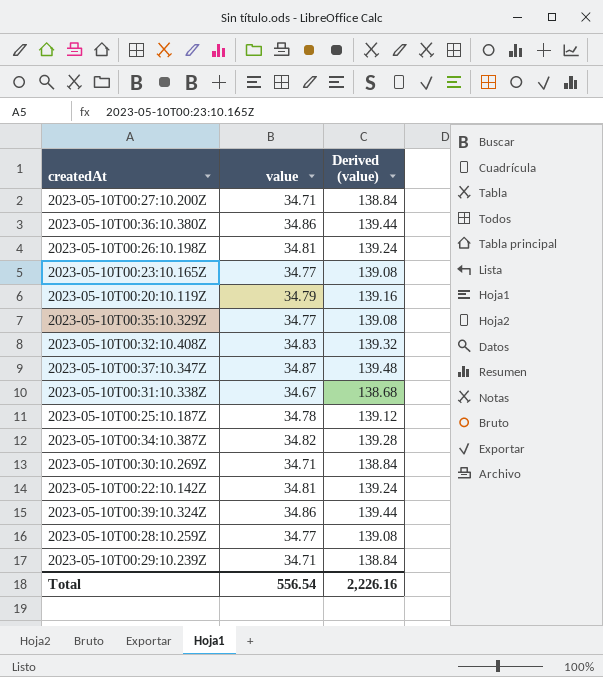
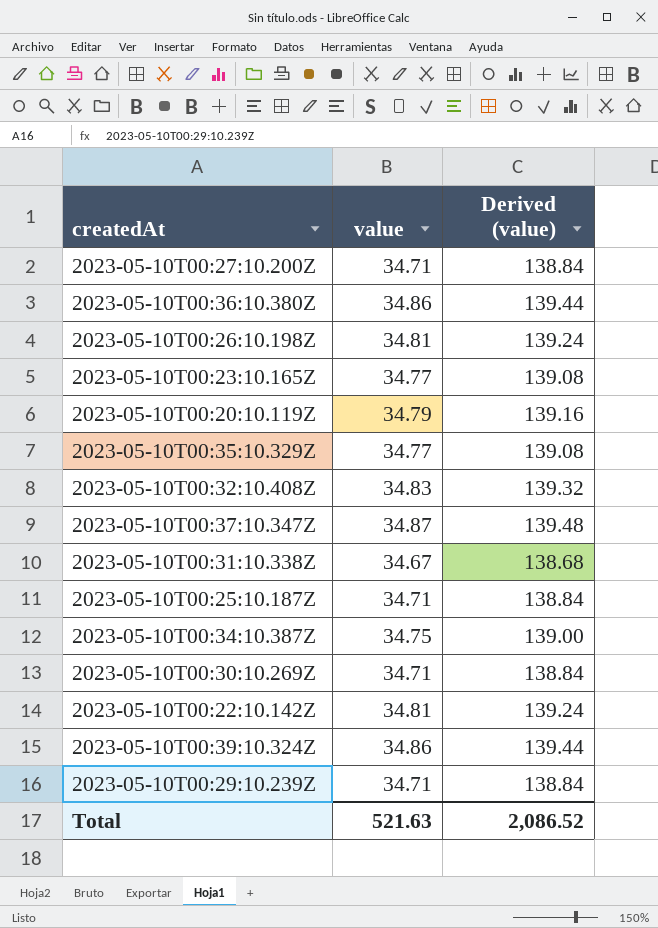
row 2023-05-10T00:28:10.259Z: 34.77 | 139.08 -> none
2023-05-10T00:25:10.187Z | value: 34.78 -> 34.71
2023-05-10T00:25:10.187Z | Derived (value): 139.12 -> 138.84
2023-05-10T00:34:10.387Z | value: 34.82 -> 34.75
2023-05-10T00:34:10.387Z | Derived (value): 139.28 -> 139.00
Total | value: 556.54 -> 521.63
Total | Derived (value): 2,226.16 -> 2,086.52

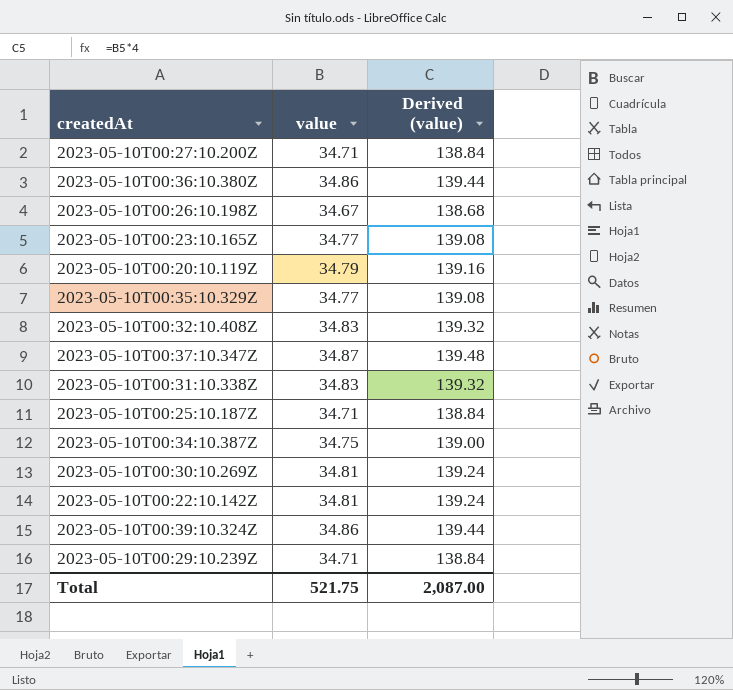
2023-05-10T00:26:10.198Z | value: 34.81 -> 34.67
2023-05-10T00:26:10.198Z | Derived (value): 139.24 -> 138.68
2023-05-10T00:31:10.338Z | value: 34.67 -> 34.83
2023-05-10T00:31:10.338Z | Derived (value): 138.68 -> 139.32
2023-05-10T00:30:10.269Z | value: 34.71 -> 34.81
2023-05-10T00:30:10.269Z | Derived (value): 138.84 -> 139.24
Total | value: 521.63 -> 521.75
Total | Derived (value): 2,086.52 -> 2,087.00

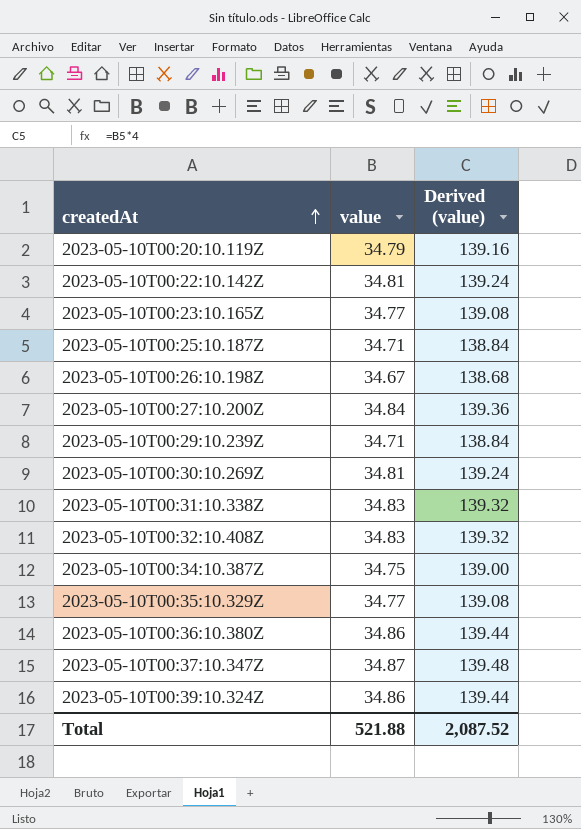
row order: none -> createdAt ascending
2023-05-10T00:27:10.200Z | value: 34.71 -> 34.84
2023-05-10T00:27:10.200Z | Derived (value): 138.84 -> 139.36
Total | value: 521.75 -> 521.88
Total | Derived (value): 2,087.00 -> 2,087.52

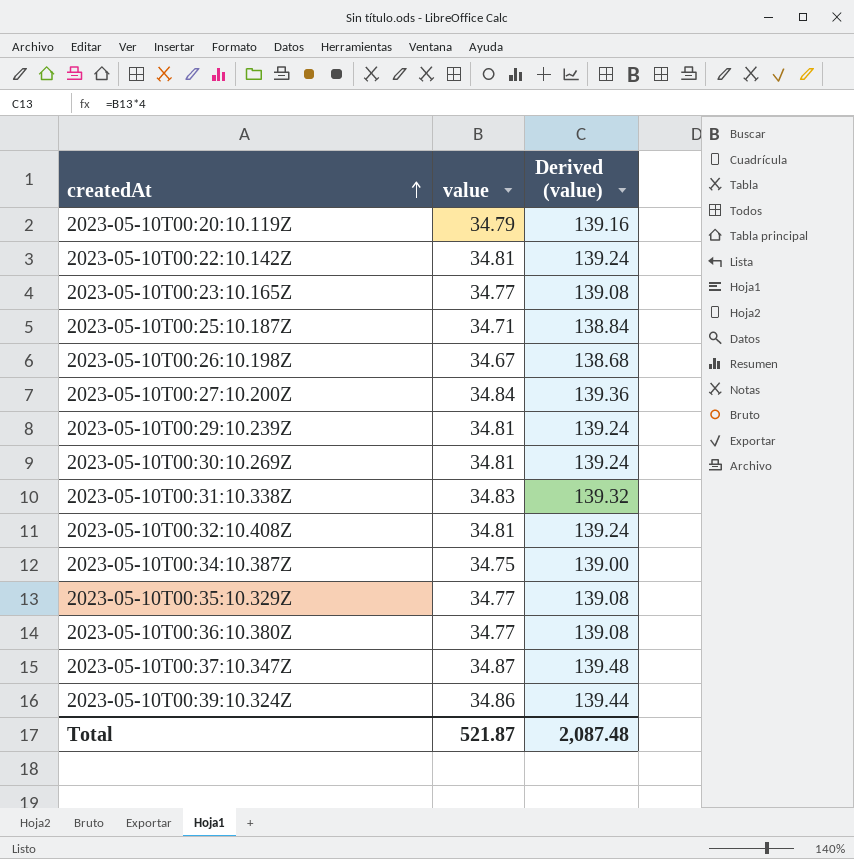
2023-05-10T00:29:10.239Z | value: 34.71 -> 34.81
2023-05-10T00:29:10.239Z | Derived (value): 138.84 -> 139.24
2023-05-10T00:32:10.408Z | value: 34.83 -> 34.81
2023-05-10T00:32:10.408Z | Derived (value): 139.32 -> 139.24
2023-05-10T00:36:10.380Z | value: 34.86 -> 34.77
2023-05-10T00:36:10.380Z | Derived (value): 139.44 -> 139.08
Total | value: 521.88 -> 521.87
Total | Derived (value): 2,087.52 -> 2,087.48

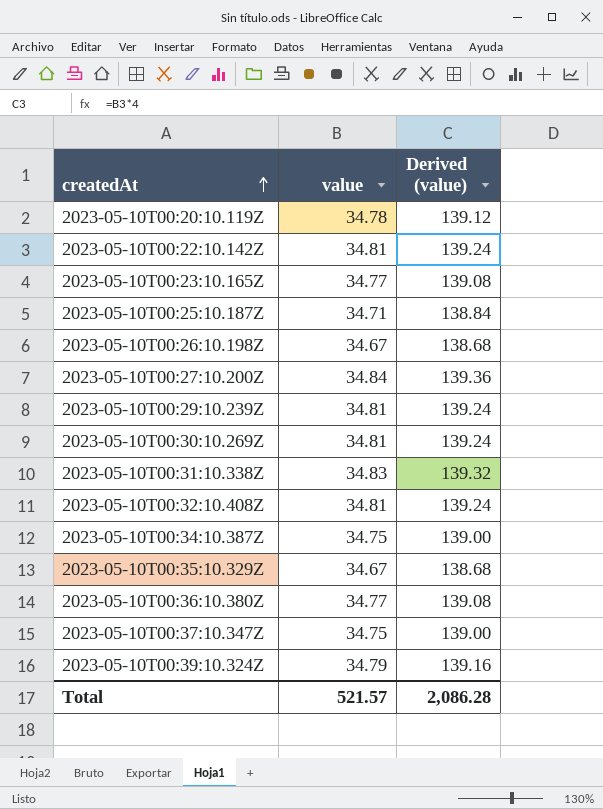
2023-05-10T00:20:10.119Z | value: 34.79 -> 34.78
2023-05-10T00:20:10.119Z | Derived (value): 139.16 -> 139.12
2023-05-10T00:35:10.329Z | value: 34.77 -> 34.67
2023-05-10T00:35:10.329Z | Derived (value): 139.08 -> 138.68
2023-05-10T00:37:10.347Z | value: 34.87 -> 34.75
2023-05-10T00:37:10.347Z | Derived (value): 139.48 -> 139.00
2023-05-10T00:39:10.324Z | value: 34.86 -> 34.79
2023-05-10T00:39:10.324Z | Derived (value): 139.44 -> 139.16
Total | value: 521.87 -> 521.57
Total | Derived (value): 2,087.48 -> 2,086.28

